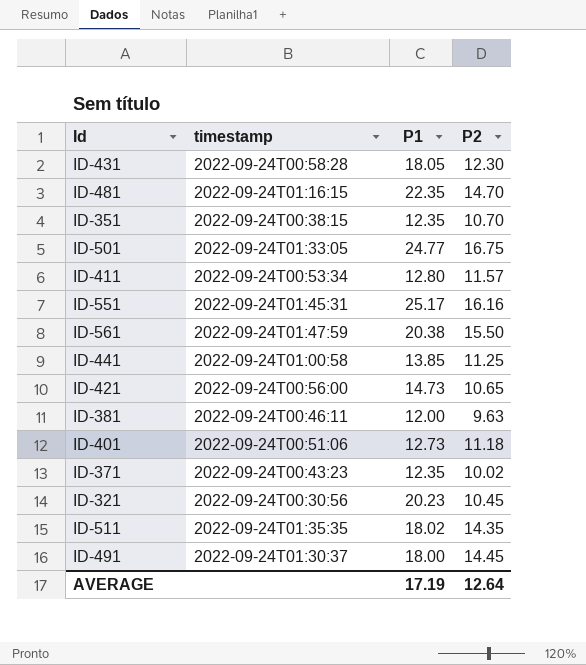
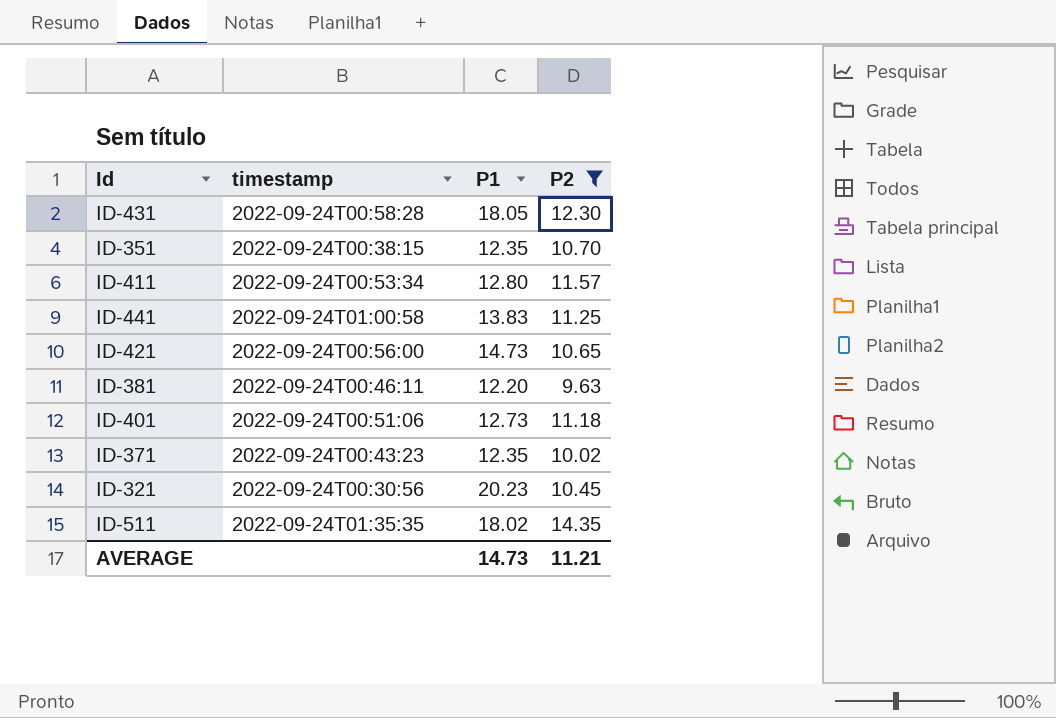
filter: none -> P2 <= 14.35
ID-441 | P1: 13.85 -> 13.83
ID-381 | P1: 12.00 -> 12.20
AVERAGE | P1: 17.19 -> 14.73
AVERAGE | P2: 12.64 -> 11.21

